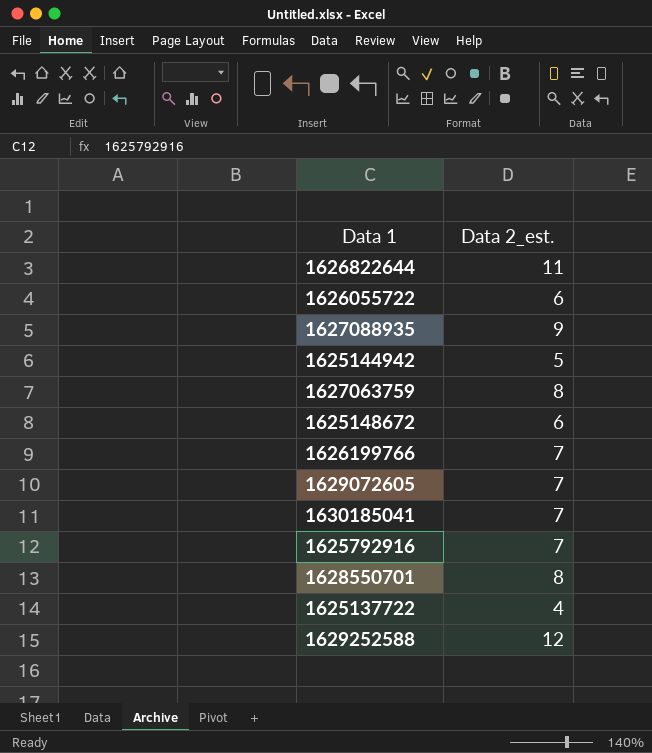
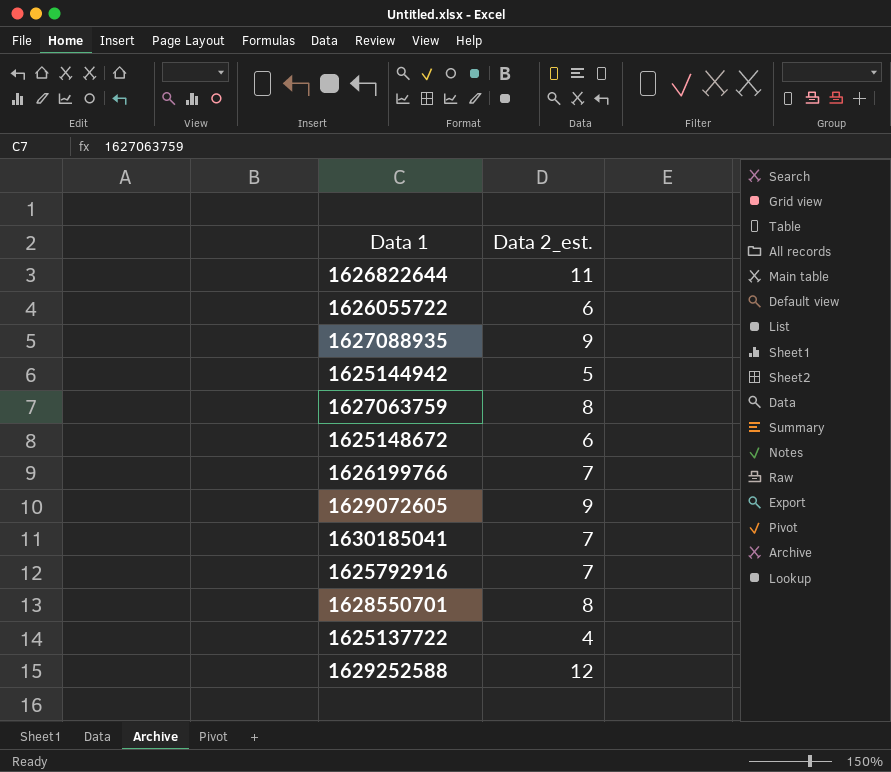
1629072605 | Data 2_est.: 7 -> 9

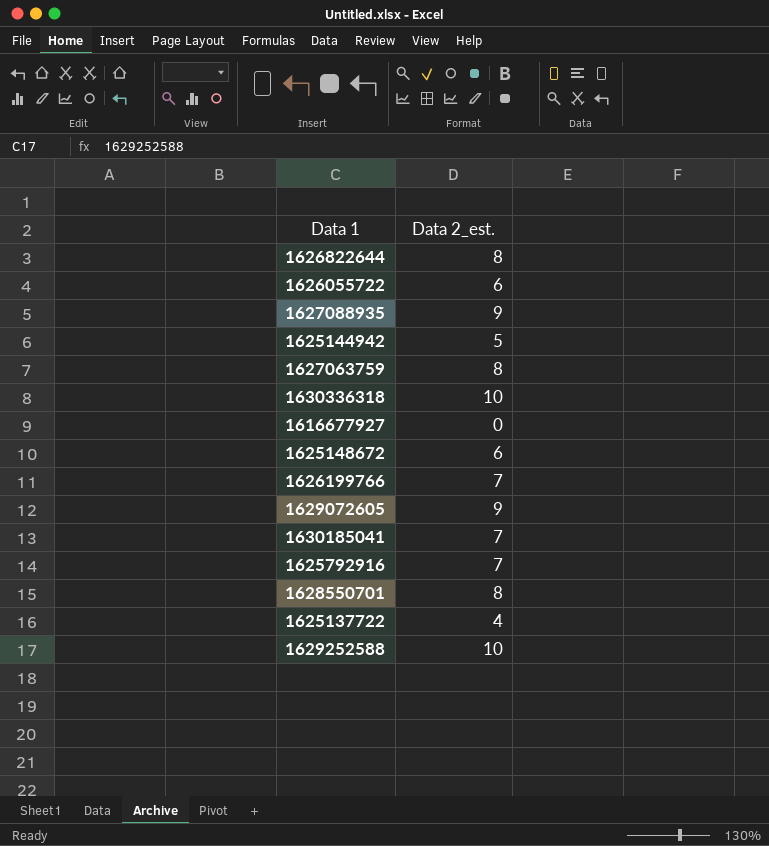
1626822644 | Data 2_est.: 11 -> 8
row 1630336318: none -> 10
row 1616677927: none -> 0
1629252588 | Data 2_est.: 12 -> 10

